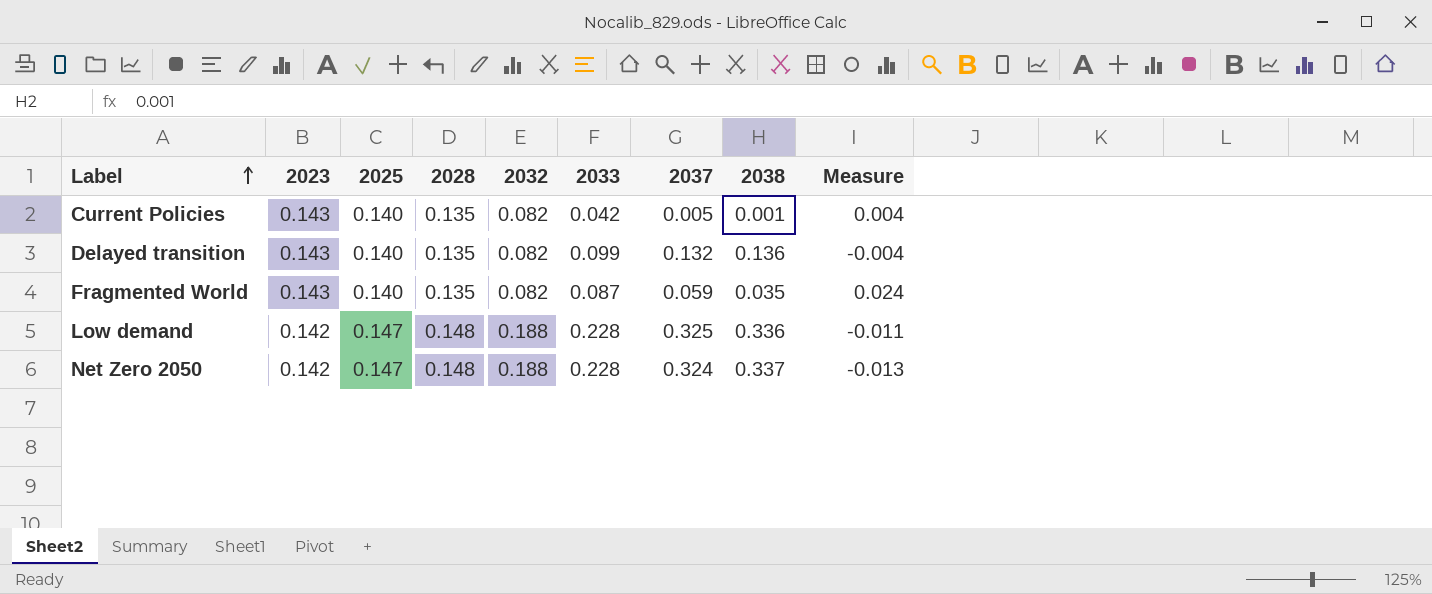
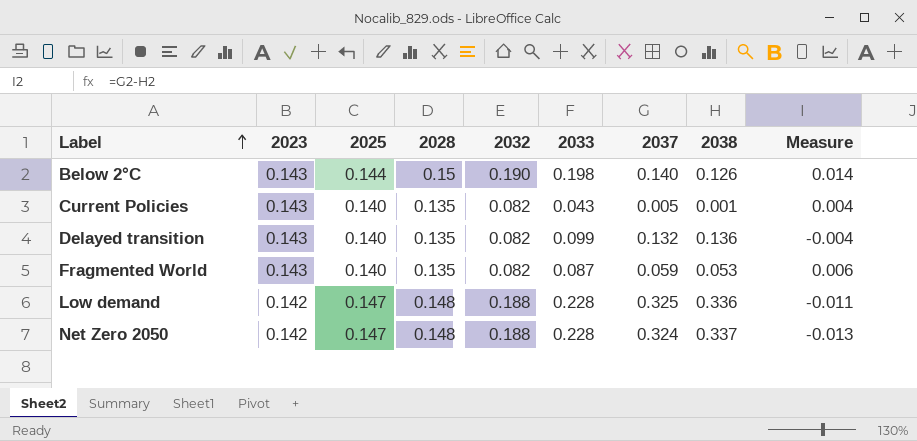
row Below 2°C: none -> 0.143 | 0.144 | 0.15 | 0.190 | 0.198 | 0.140 | 0.126 | 0.014
Current Policies | 2033: 0.042 -> 0.043
Fragmented World | 2038: 0.035 -> 0.053
Fragmented World | Measure: 0.024 -> 0.006

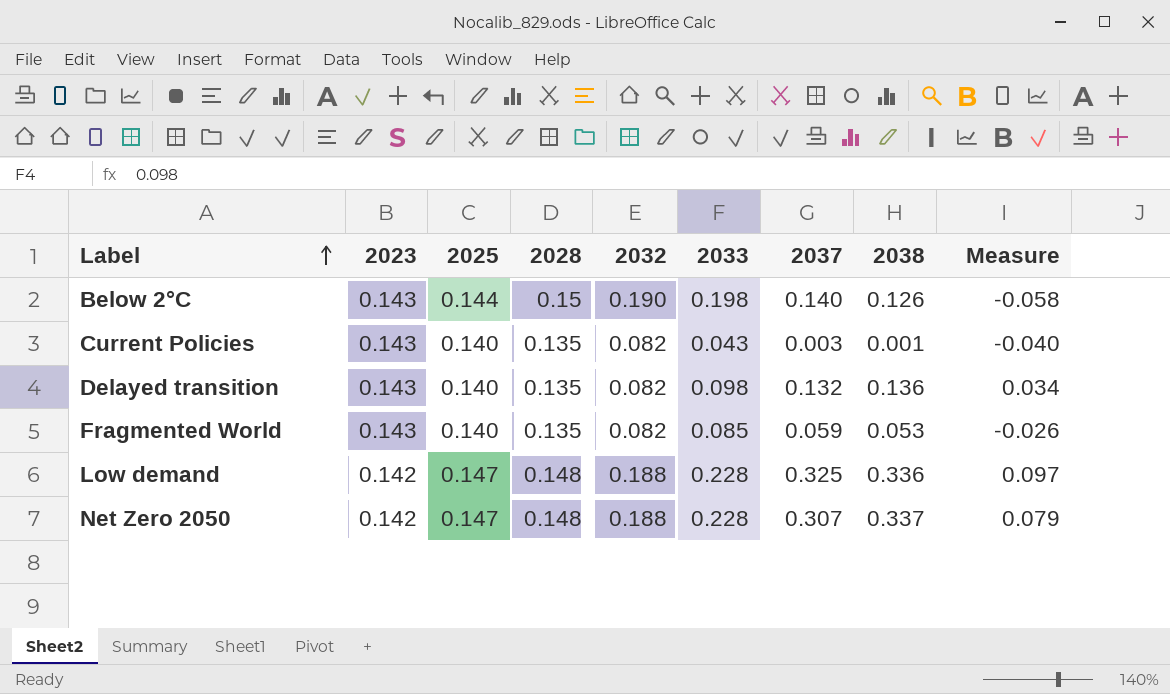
column Measure | formula: [2037] - [2038] -> [2037] - [2033]
Current Policies | 2037: 0.005 -> 0.003
Delayed transition | 2033: 0.099 -> 0.098
Fragmented World | 2033: 0.087 -> 0.085
Net Zero 2050 | 2037: 0.324 -> 0.307

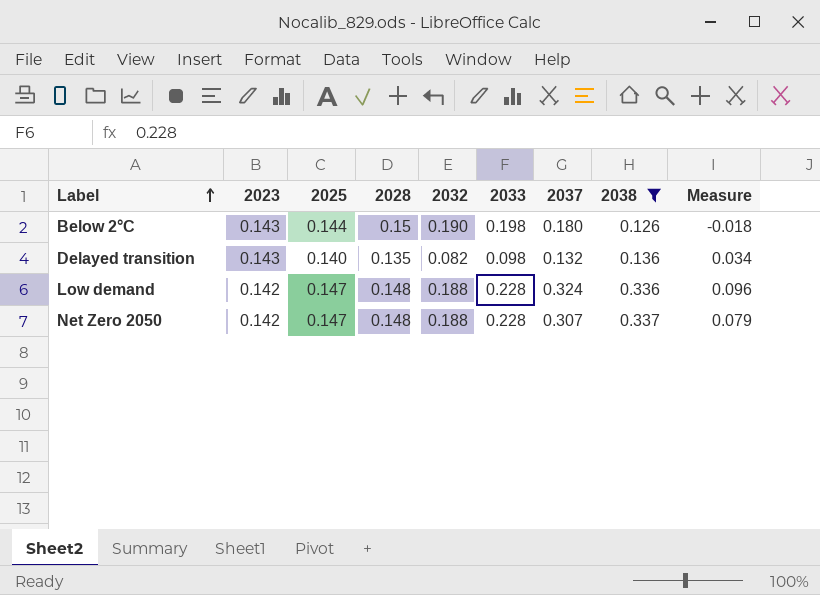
filter: none -> 2038 >= 0.126
Below 2°C | 2037: 0.140 -> 0.180
Below 2°C | Measure: -0.058 -> -0.018
Low demand | 2037: 0.325 -> 0.324
Low demand | Measure: 0.097 -> 0.096

